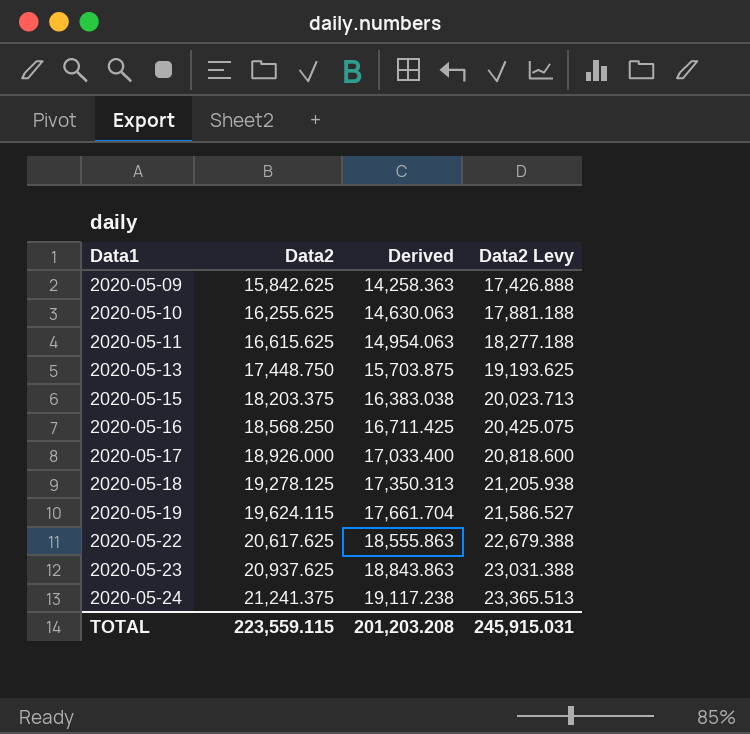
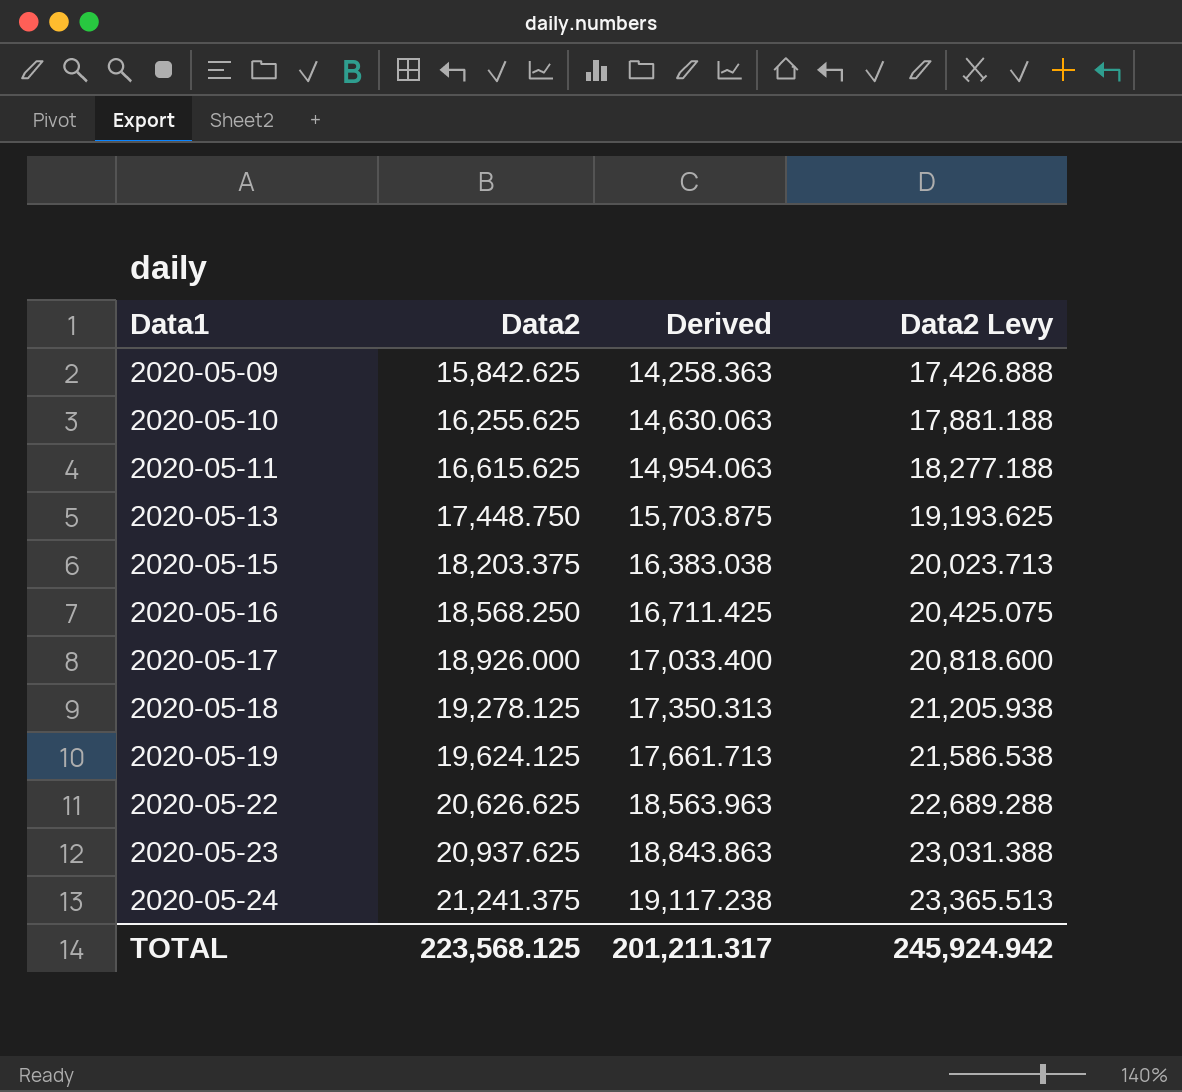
2020-05-19 | Data2: 19,624.115 -> 19,624.125
2020-05-19 | Derived: 17,661.704 -> 17,661.713
2020-05-19 | Data2 Levy: 21,586.527 -> 21,586.538
2020-05-22 | Data2: 20,617.625 -> 20,626.625
2020-05-22 | Derived: 18,555.863 -> 18,563.963
2020-05-22 | Data2 Levy: 22,679.388 -> 22,689.288
TOTAL | Data2: 223,559.115 -> 223,568.125
TOTAL | Derived: 201,203.208 -> 201,211.317
TOTAL | Data2 Levy: 245,915.031 -> 245,924.942

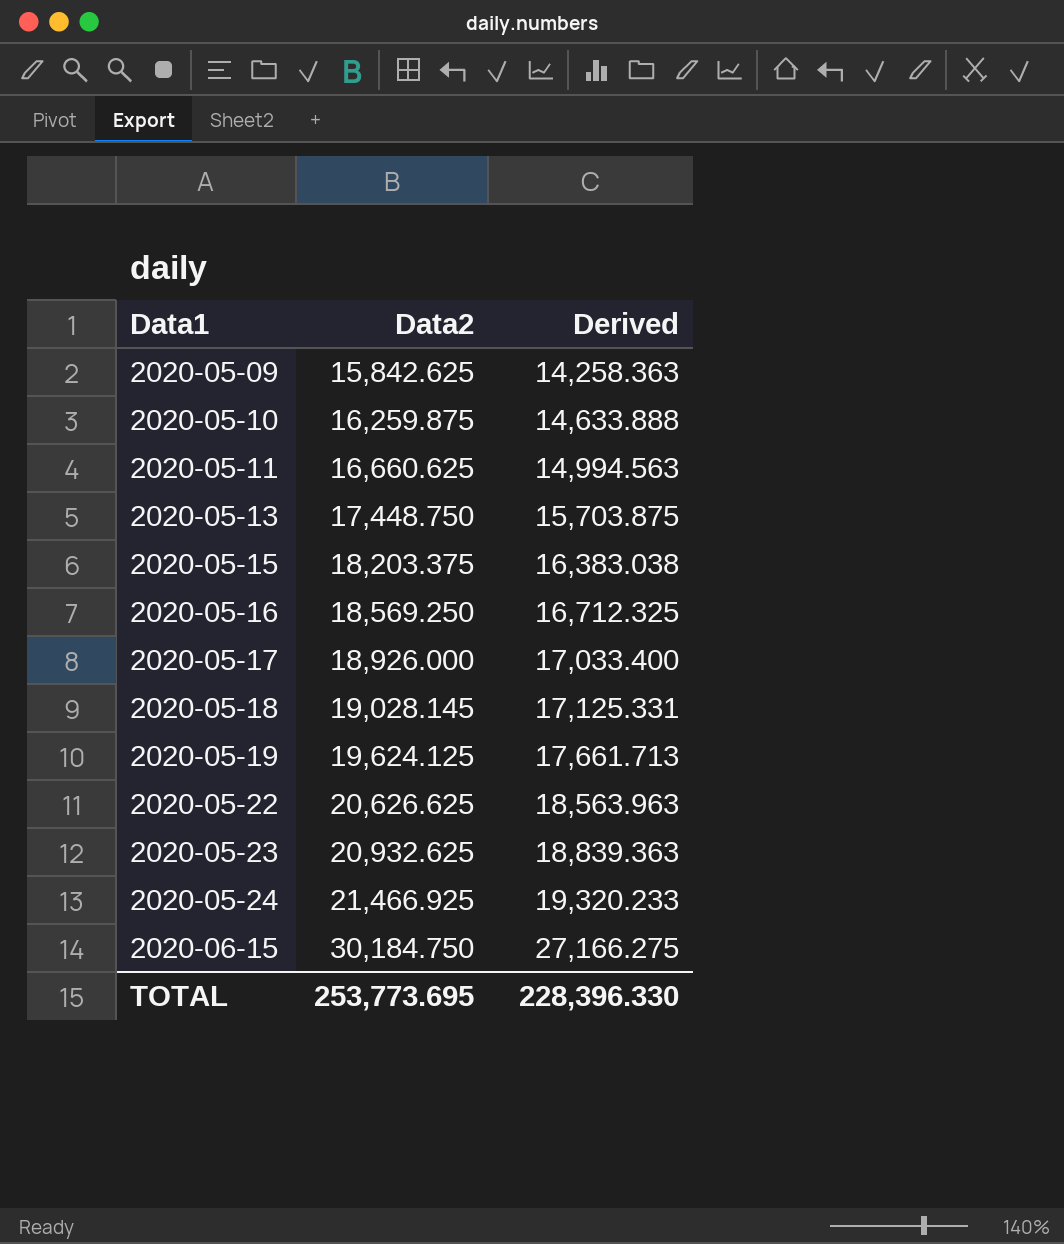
column Data2 Levy | formula: [Data2] * 1.1 -> none
2020-05-10 | Data2: 16,255.625 -> 16,259.875
2020-05-10 | Derived: 14,630.063 -> 14,633.888
2020-05-11 | Data2: 16,615.625 -> 16,660.625
2020-05-11 | Derived: 14,954.063 -> 14,994.563
2020-05-16 | Data2: 18,568.250 -> 18,569.250
2020-05-16 | Derived: 16,711.425 -> 16,712.325
2020-05-18 | Data2: 19,278.125 -> 19,028.145
2020-05-18 | Derived: 17,350.313 -> 17,125.331
2020-05-23 | Data2: 20,937.625 -> 20,932.625
2020-05-23 | Derived: 18,843.863 -> 18,839.363
2020-05-24 | Data2: 21,241.375 -> 21,466.925
2020-05-24 | Derived: 19,117.238 -> 19,320.233
row 2020-06-15: none -> 30,184.750 | 27,166.275
TOTAL | Data2: 223,568.125 -> 253,773.695
TOTAL | Derived: 201,211.317 -> 228,396.330

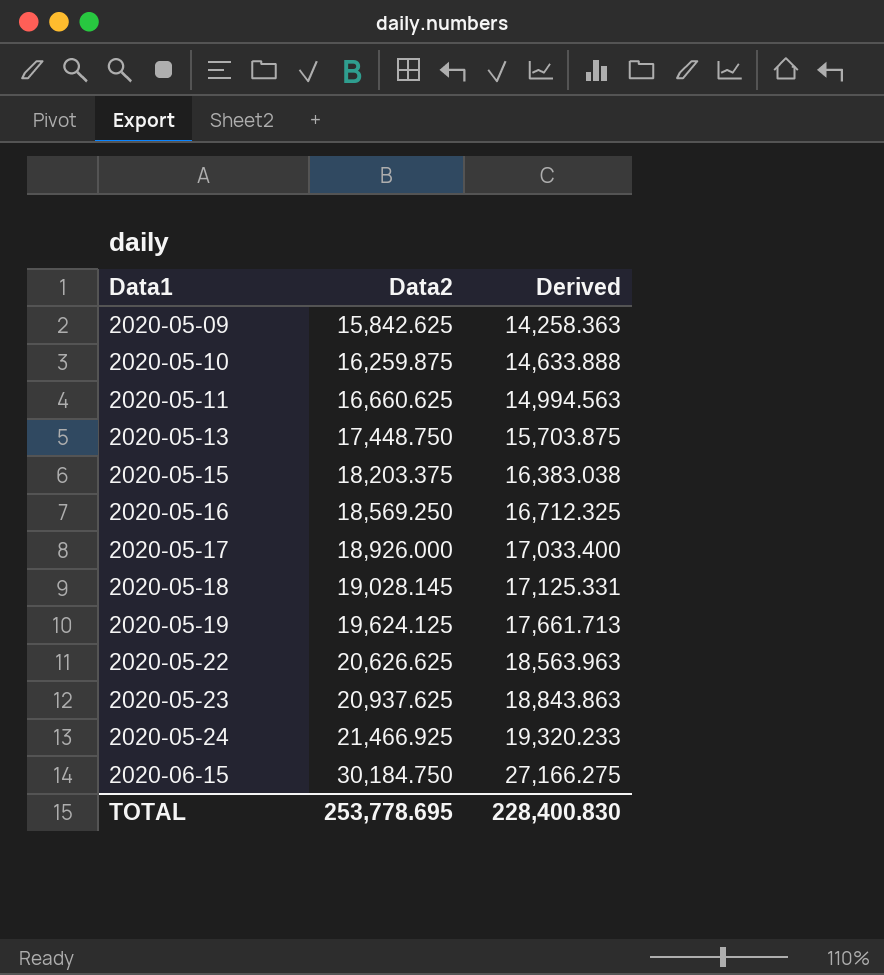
2020-05-23 | Data2: 20,932.625 -> 20,937.625
2020-05-23 | Derived: 18,839.363 -> 18,843.863
TOTAL | Data2: 253,773.695 -> 253,778.695
TOTAL | Derived: 228,396.330 -> 228,400.830

